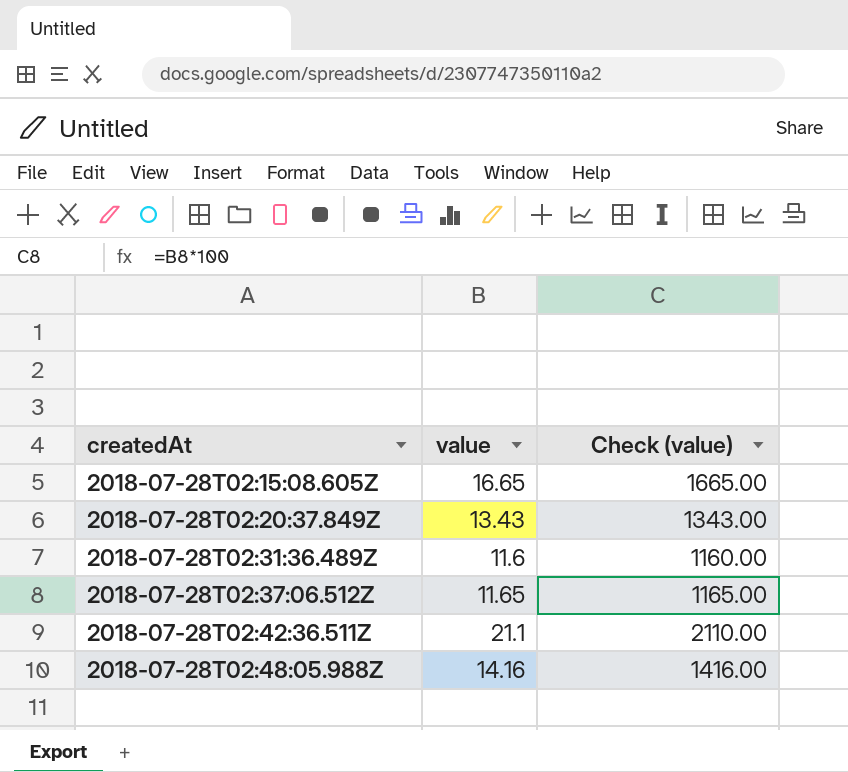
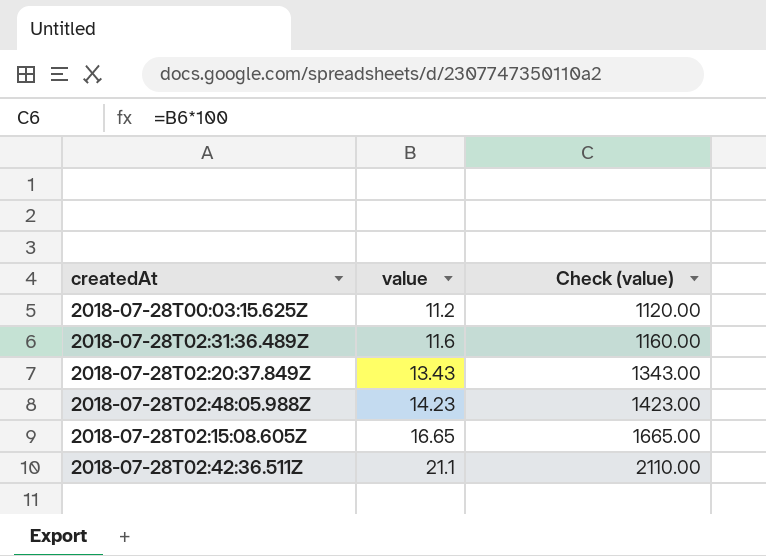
row order: createdAt ascending -> value ascending
row 2018-07-28T02:37:06.512Z: 11.65 | 1165.00 -> none
row 2018-07-28T00:03:15.625Z: none -> 11.2 | 1120.00
2018-07-28T02:48:05.988Z | value: 14.16 -> 14.23
2018-07-28T02:48:05.988Z | Check (value): 1416.00 -> 1423.00

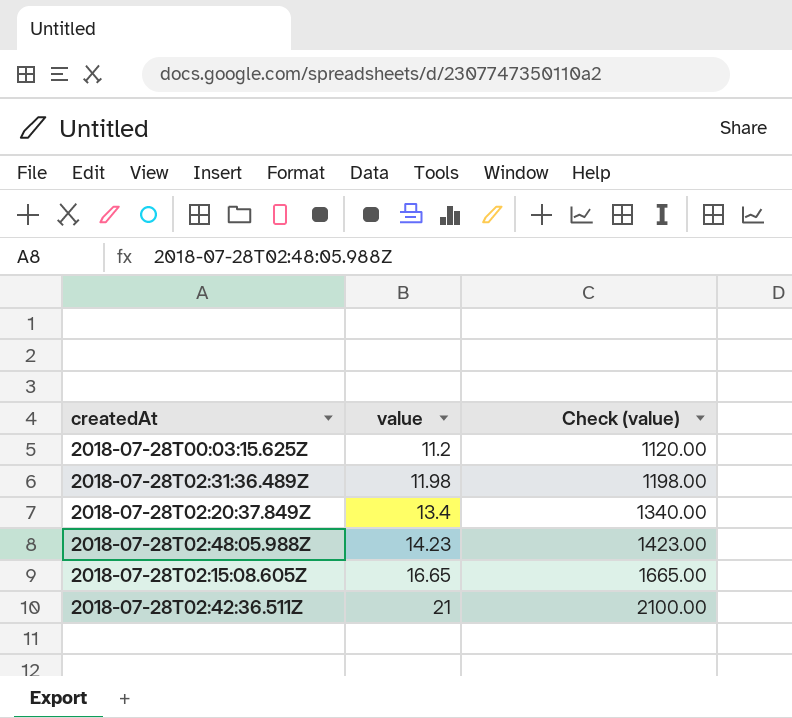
2018-07-28T02:31:36.489Z | value: 11.6 -> 11.98
2018-07-28T02:31:36.489Z | Check (value): 1160.00 -> 1198.00
2018-07-28T02:20:37.849Z | value: 13.43 -> 13.4
2018-07-28T02:20:37.849Z | Check (value): 1343.00 -> 1340.00
2018-07-28T02:42:36.511Z | value: 21.1 -> 21
2018-07-28T02:42:36.511Z | Check (value): 2110.00 -> 2100.00

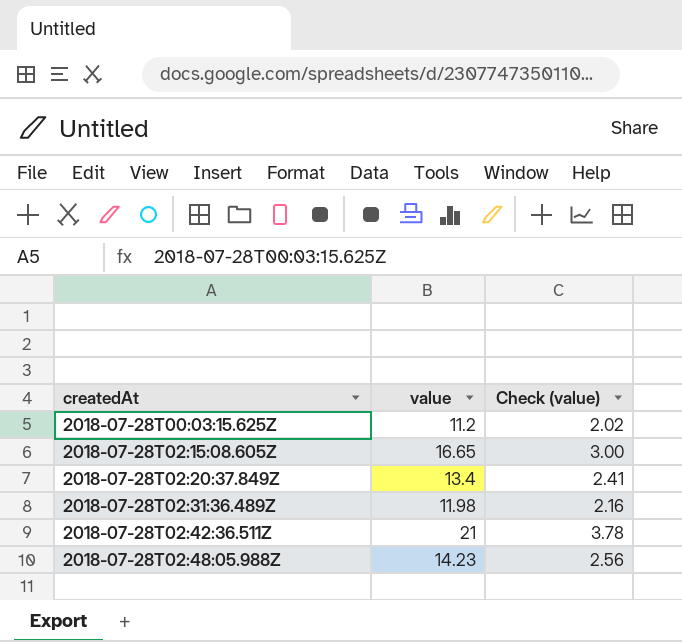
row order: value ascending -> createdAt ascending
column Check (value) | formula: [value] * 100 -> [value] * 0.18

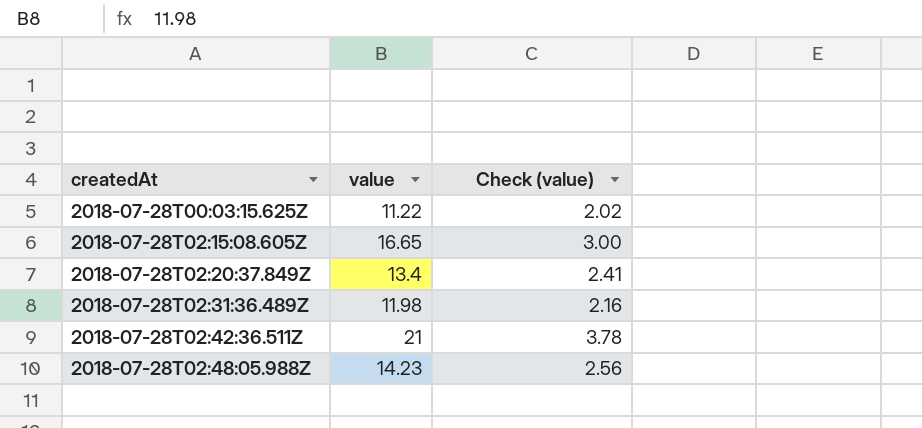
2018-07-28T00:03:15.625Z | value: 11.2 -> 11.22

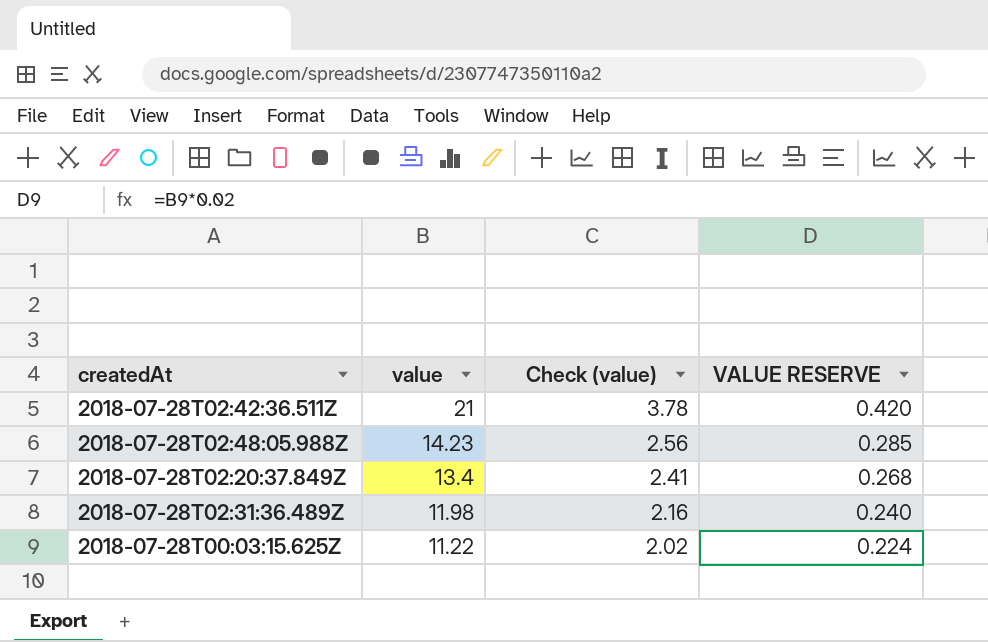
row order: createdAt ascending -> value descending
column VALUE RESERVE | formula: none -> [value] * 0.02
row 2018-07-28T02:15:08.605Z: 16.65 | 3.00 -> none

